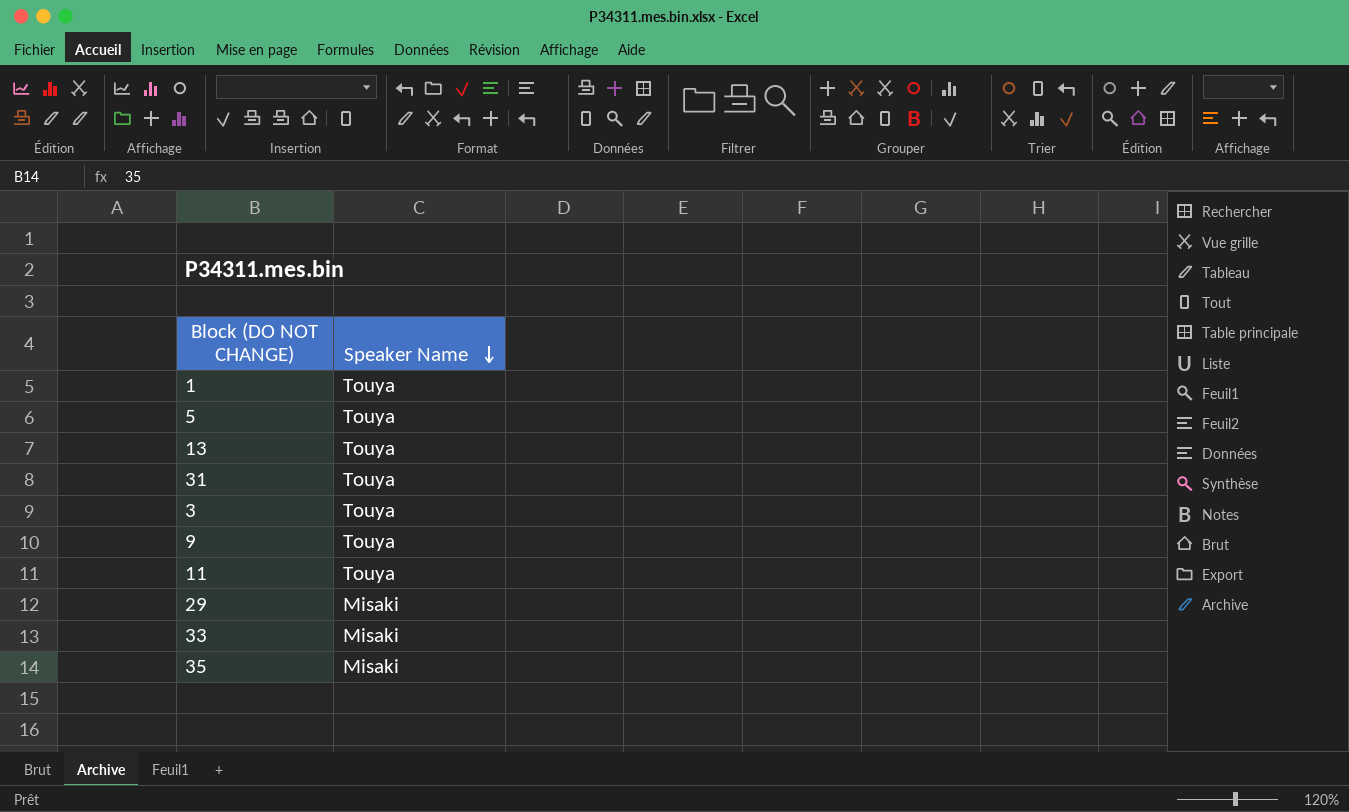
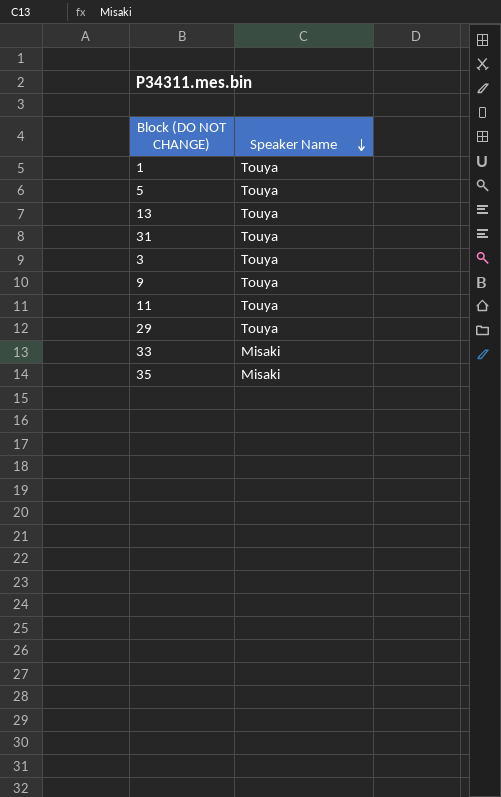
29 | Speaker Name: Misaki -> Touya

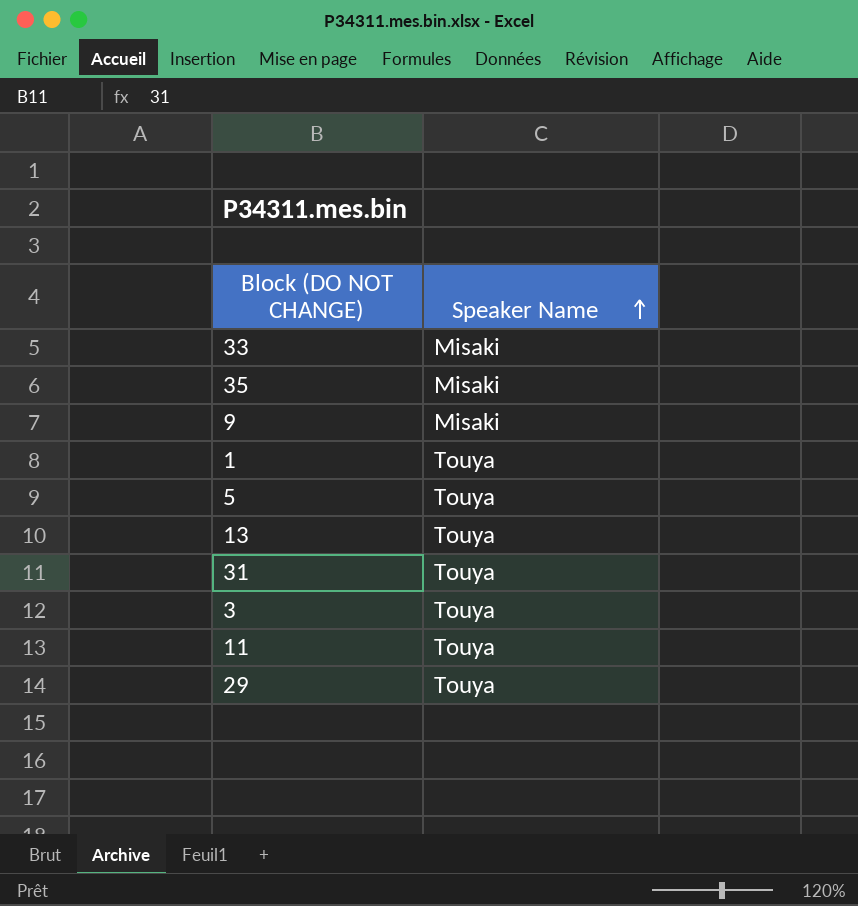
row order: Speaker Name descending -> Speaker Name ascending
9 | Speaker Name: Touya -> Misaki

